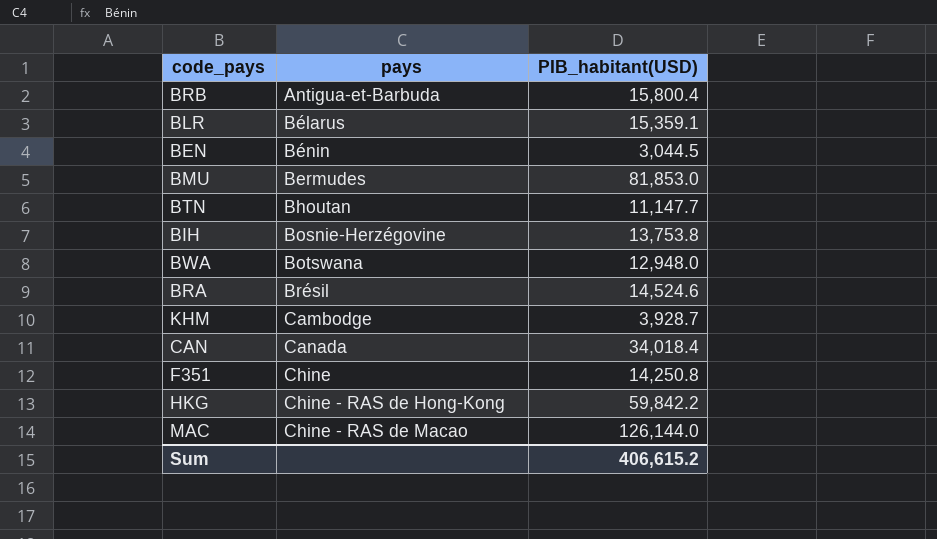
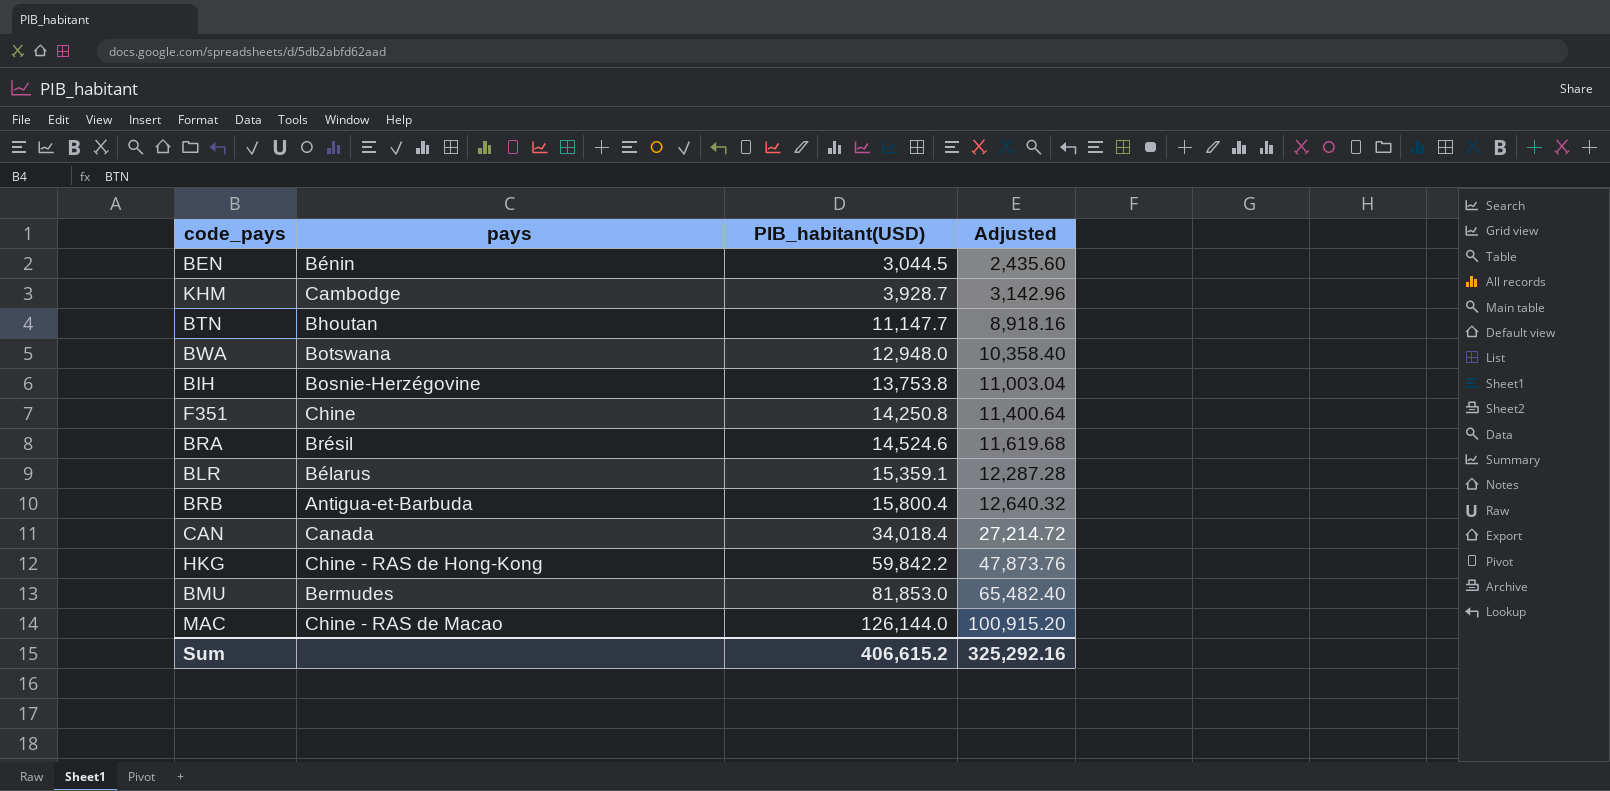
row order: pays ascending -> PIB_habitant(USD) ascending
column Adjusted | formula: none -> [PIB_habitant(USD)] * 0.8

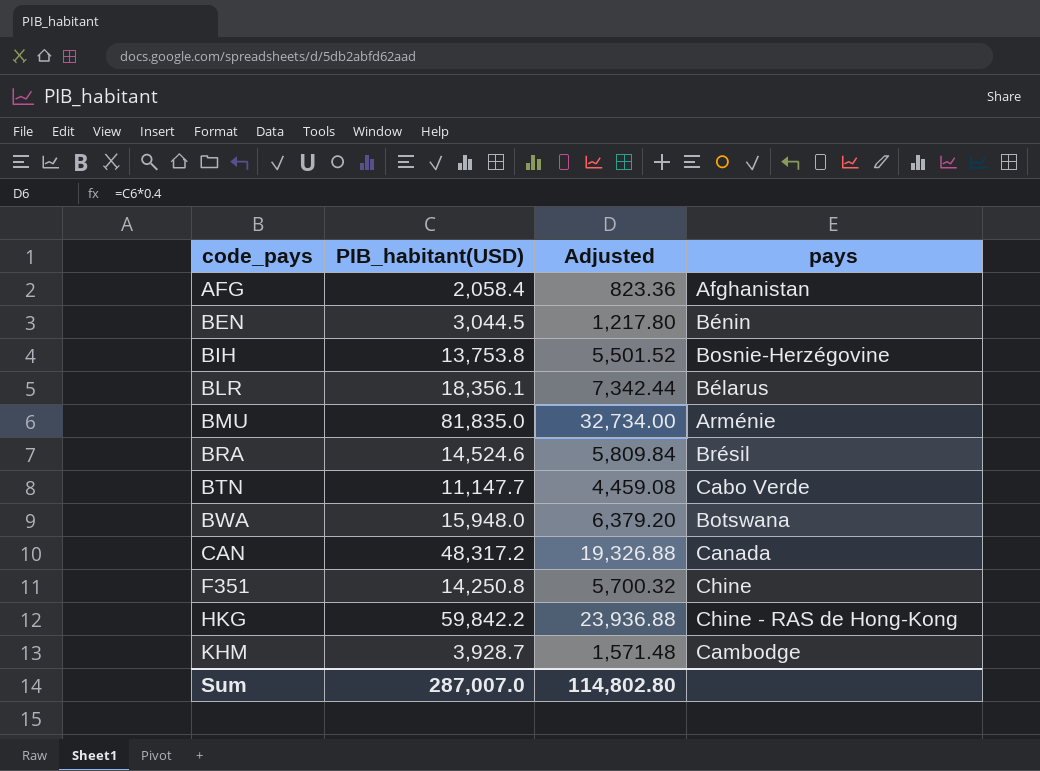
row order: PIB_habitant(USD) ascending -> code_pays ascending
column Adjusted | formula: [PIB_habitant(USD)] * 0.8 -> [PIB_habitant(USD)] * 0.4
column pays | position: 2 -> 4
row BRB: Antigua-et-Barbuda | 15,800.4 | 12,640.32 -> none
row MAC: Chine - RAS de Macao | 126,144.0 | 100,915.20 -> none
row AFG: none -> 2,058.4 | 823.36 | Afghanistan
BLR | PIB_habitant(USD): 15,359.1 -> 18,356.1
BMU | PIB_habitant(USD): 81,853.0 -> 81,835.0
BMU | pays: Bermudes -> Arménie
BTN | pays: Bhoutan -> Cabo Verde
BWA | PIB_habitant(USD): 12,948.0 -> 15,948.0
CAN | PIB_habitant(USD): 34,018.4 -> 48,317.2
Sum | PIB_habitant(USD): 406,615.2 -> 287,007.0
Sum | Adjusted: 325,292.16 -> 114,802.80

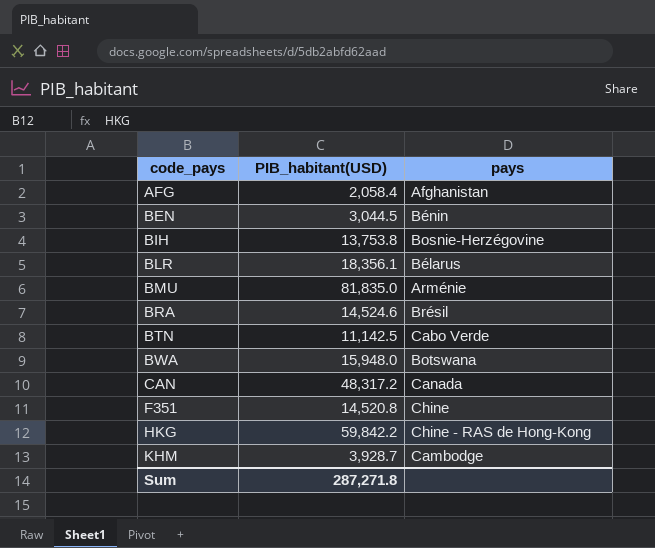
column Adjusted | formula: [PIB_habitant(USD)] * 0.4 -> none
BTN | PIB_habitant(USD): 11,147.7 -> 11,142.5
F351 | PIB_habitant(USD): 14,250.8 -> 14,520.8
Sum | PIB_habitant(USD): 287,007.0 -> 287,271.8

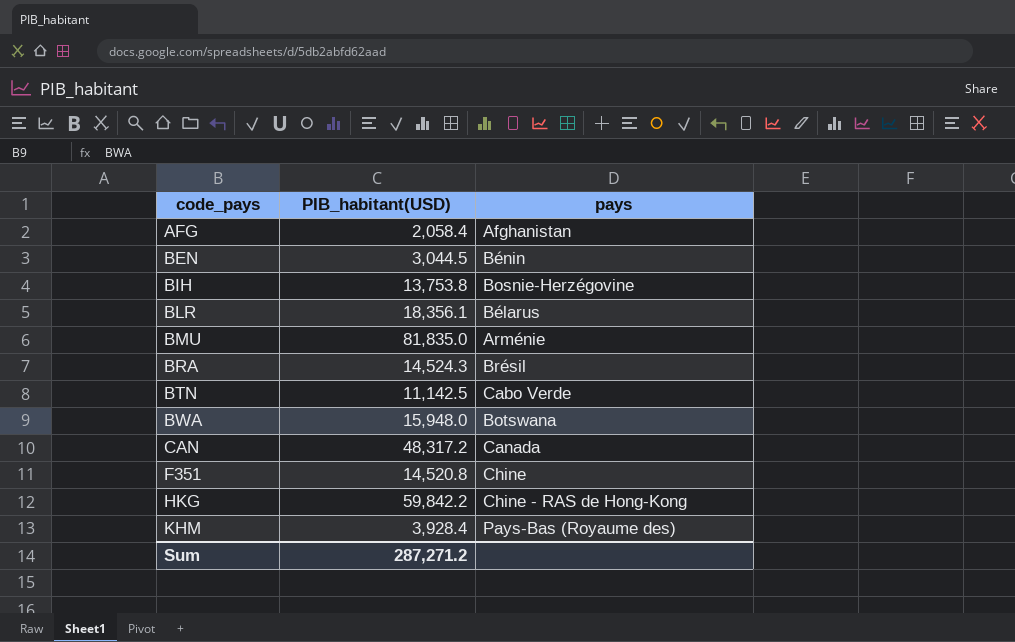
BRA | PIB_habitant(USD): 14,524.6 -> 14,524.3
KHM | PIB_habitant(USD): 3,928.7 -> 3,928.4
KHM | pays: Cambodge -> Pays-Bas (Royaume des)
Sum | PIB_habitant(USD): 287,271.8 -> 287,271.2

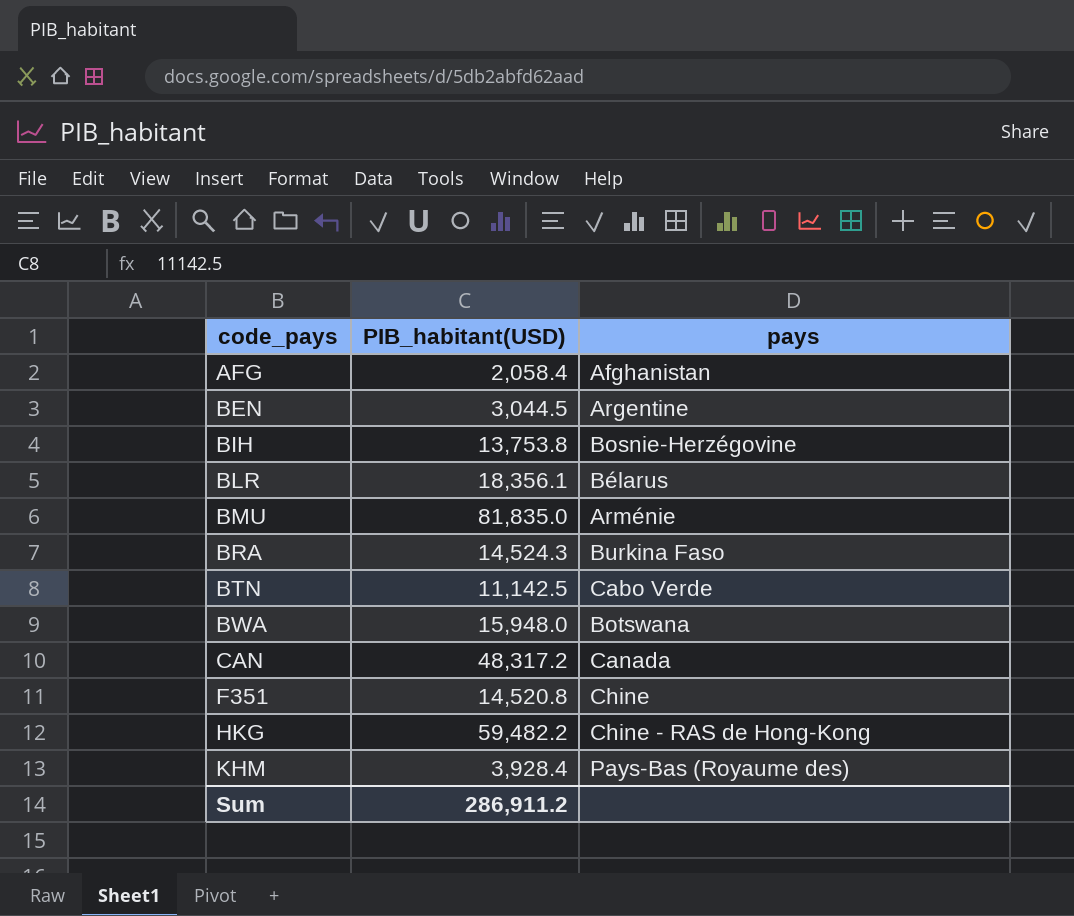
BEN | pays: Bénin -> Argentine
BRA | pays: Brésil -> Burkina Faso
HKG | PIB_habitant(USD): 59,842.2 -> 59,482.2
Sum | PIB_habitant(USD): 287,271.2 -> 286,911.2

